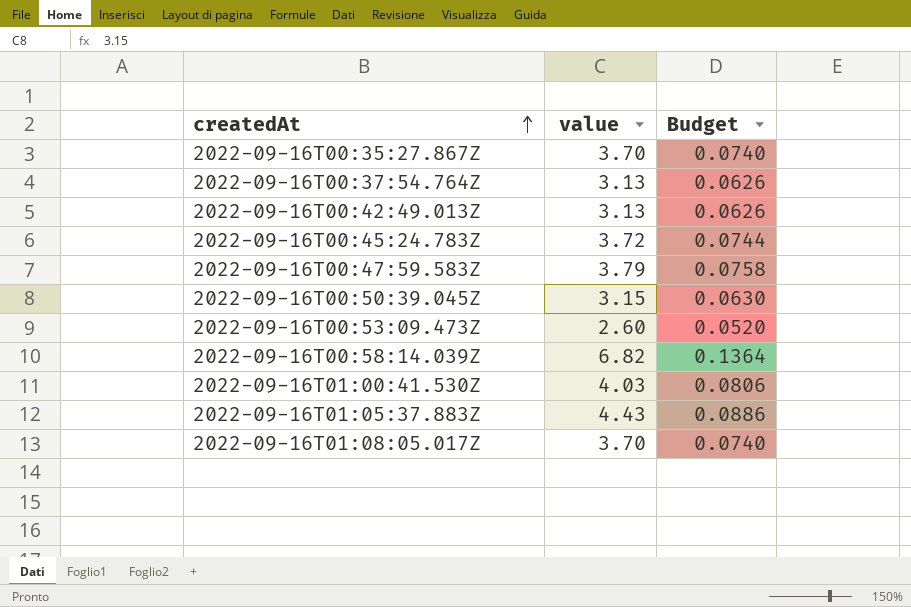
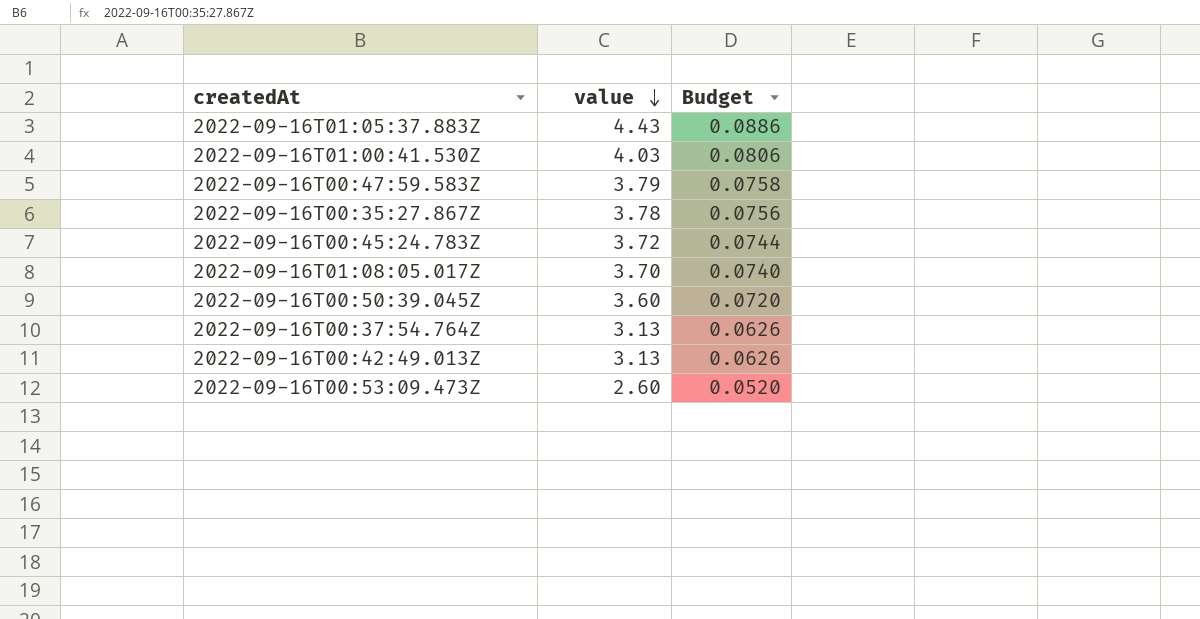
row order: createdAt ascending -> value descending
row 2022-09-16T00:58:14.039Z: 6.82 | 0.1364 -> none
2022-09-16T00:35:27.867Z | value: 3.70 -> 3.78
2022-09-16T00:35:27.867Z | Budget: 0.0740 -> 0.0756
2022-09-16T00:50:39.045Z | value: 3.15 -> 3.60
2022-09-16T00:50:39.045Z | Budget: 0.0630 -> 0.0720

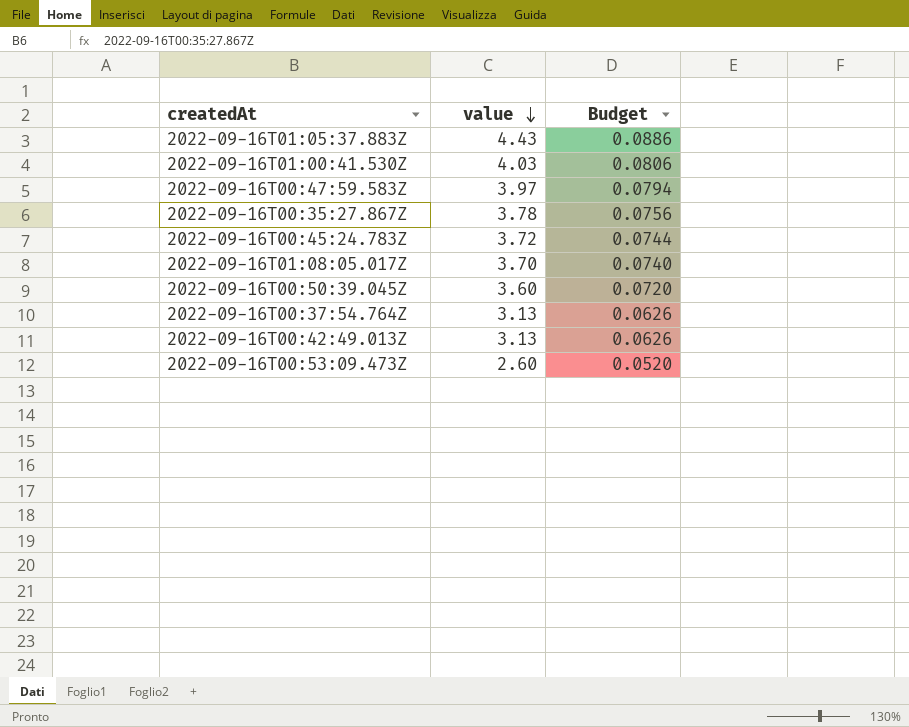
2022-09-16T00:47:59.583Z | value: 3.79 -> 3.97
2022-09-16T00:47:59.583Z | Budget: 0.0758 -> 0.0794

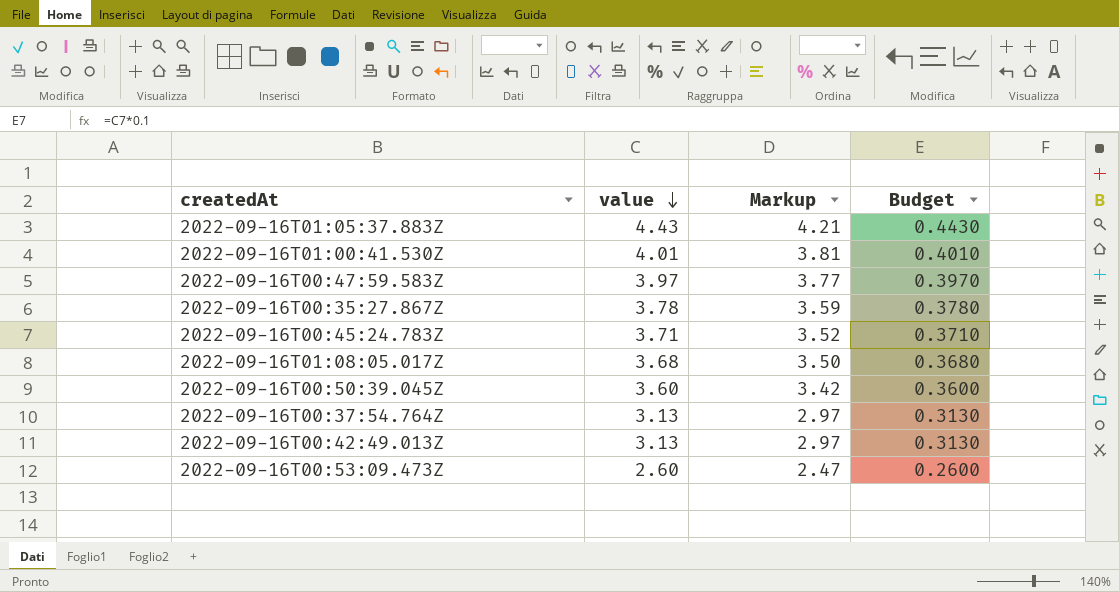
column Markup | formula: none -> [value] * 0.95
column Budget | formula: [value] * 0.02 -> [value] * 0.1
2022-09-16T01:00:41.530Z | value: 4.03 -> 4.01
2022-09-16T00:45:24.783Z | value: 3.72 -> 3.71
2022-09-16T01:08:05.017Z | value: 3.70 -> 3.68

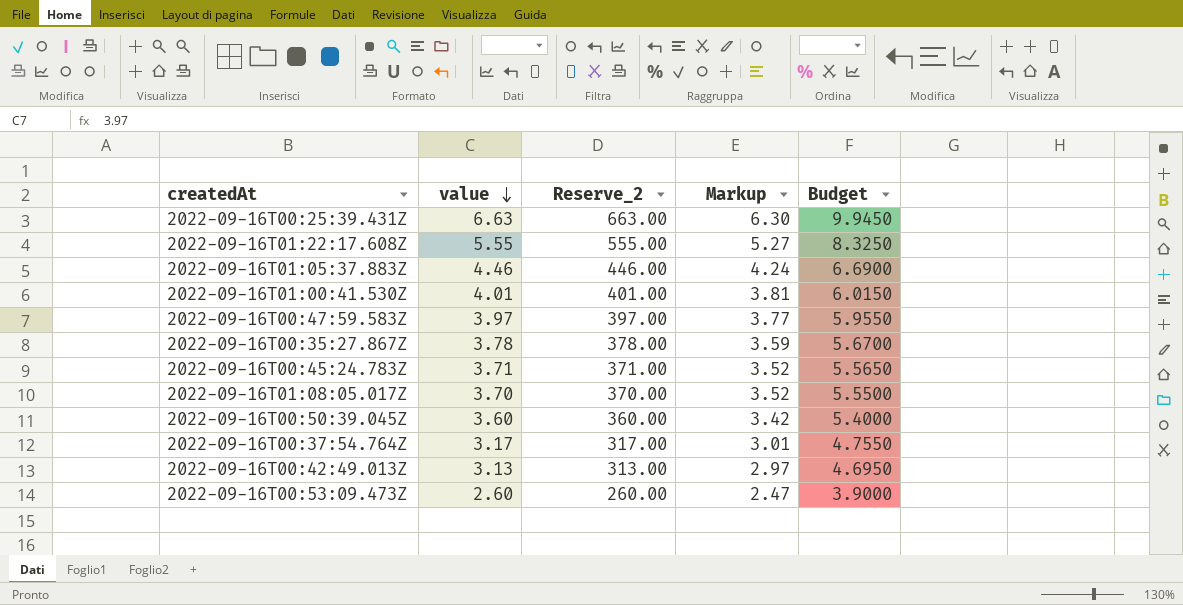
column Reserve_2 | formula: none -> [value] * 100
column Budget | formula: [value] * 0.1 -> [value] * 1.5
row 2022-09-16T00:25:39.431Z: none -> 6.63 | 663.00 | 6.30 | 9.9450
row 2022-09-16T01:22:17.608Z: none -> 5.55 | 555.00 | 5.27 | 8.3250
2022-09-16T01:05:37.883Z | value: 4.43 -> 4.46
2022-09-16T01:05:37.883Z | Markup: 4.21 -> 4.24
2022-09-16T01:08:05.017Z | value: 3.68 -> 3.70
2022-09-16T01:08:05.017Z | Markup: 3.50 -> 3.52
2022-09-16T00:37:54.764Z | value: 3.13 -> 3.17
2022-09-16T00:37:54.764Z | Markup: 2.97 -> 3.01

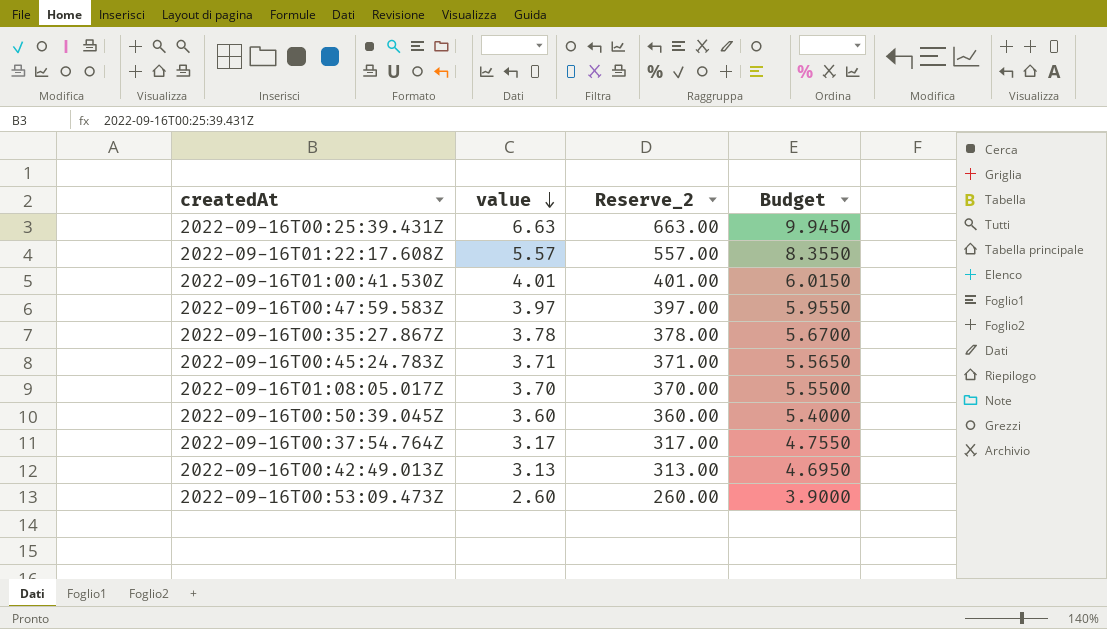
column Markup | formula: [value] * 0.95 -> none
row 2022-09-16T01:05:37.883Z: 4.46 | 446.00 | 4.24 | 6.6900 -> none
2022-09-16T01:22:17.608Z | value: 5.55 -> 5.57
2022-09-16T01:22:17.608Z | Reserve_2: 555.00 -> 557.00
2022-09-16T01:22:17.608Z | Budget: 8.3250 -> 8.3550

